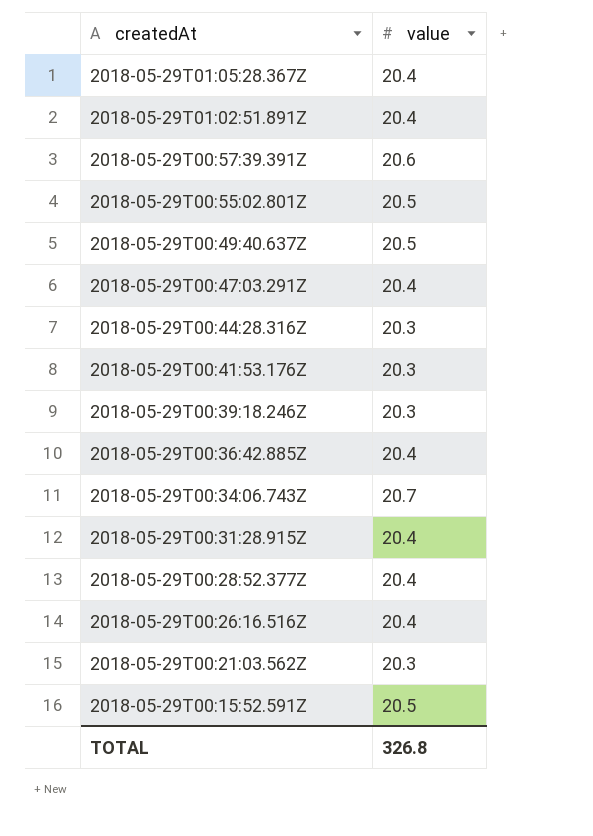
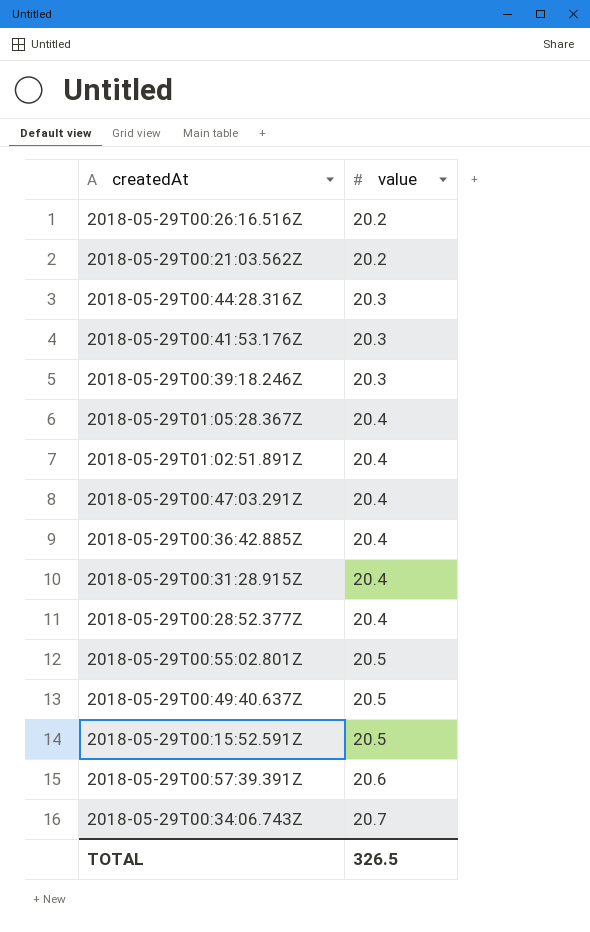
row order: createdAt descending -> value ascending
2018-05-29T00:26:16.516Z | value: 20.4 -> 20.2
2018-05-29T00:21:03.562Z | value: 20.3 -> 20.2
TOTAL | value: 326.8 -> 326.5

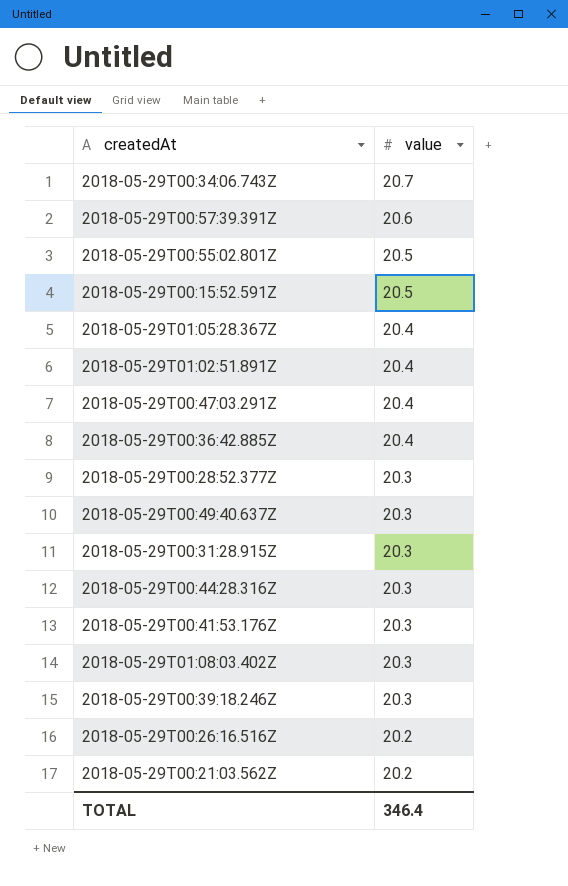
row order: value ascending -> value descending
2018-05-29T00:28:52.377Z | value: 20.4 -> 20.3
2018-05-29T00:49:40.637Z | value: 20.5 -> 20.3
2018-05-29T00:31:28.915Z | value: 20.4 -> 20.3
row 2018-05-29T01:08:03.402Z: none -> 20.3
TOTAL | value: 326.5 -> 346.4

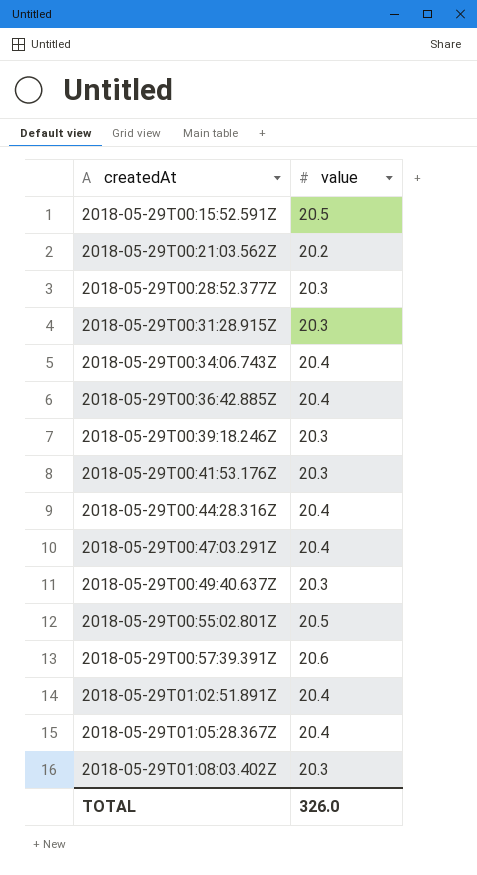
row order: value descending -> createdAt ascending
row 2018-05-29T00:26:16.516Z: 20.2 -> none
2018-05-29T00:34:06.743Z | value: 20.7 -> 20.4
2018-05-29T00:44:28.316Z | value: 20.3 -> 20.4
TOTAL | value: 346.4 -> 326.0

